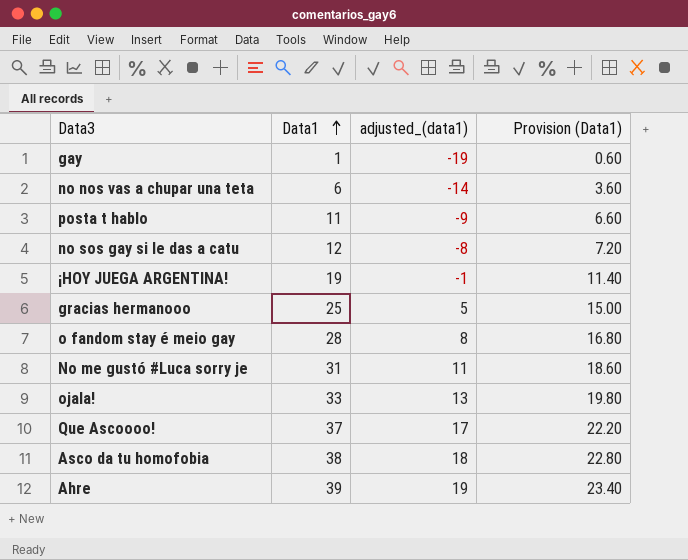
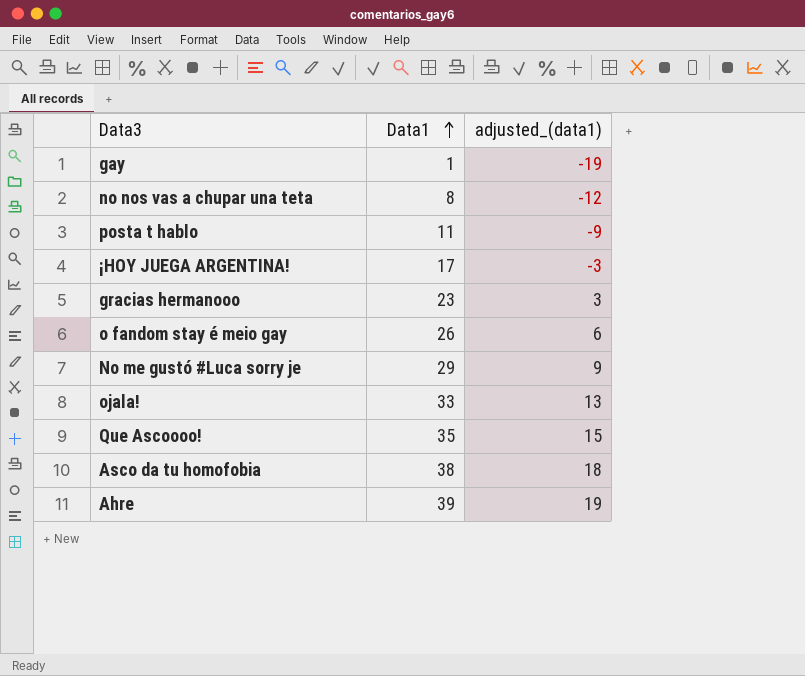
column Provision (Data1) | formula: [Data1] * 0.6 -> none
row no sos gay si le das a catu: 12 | -8 | 7.20 -> none
no nos vas a chupar una teta | Data1: 6 -> 8
no nos vas a chupar una teta | adjusted_(data1): -14 -> -12
¡HOY JUEGA ARGENTINA! | Data1: 19 -> 17
¡HOY JUEGA ARGENTINA! | adjusted_(data1): -1 -> -3
gracias hermanooo | Data1: 25 -> 23
gracias hermanooo | adjusted_(data1): 5 -> 3
o fandom stay é meio gay | Data1: 28 -> 26
o fandom stay é meio gay | adjusted_(data1): 8 -> 6
No me gustó #Luca sorry je | Data1: 31 -> 29
No me gustó #Luca sorry je | adjusted_(data1): 11 -> 9
Que Ascoooo! | Data1: 37 -> 35
Que Ascoooo! | adjusted_(data1): 17 -> 15

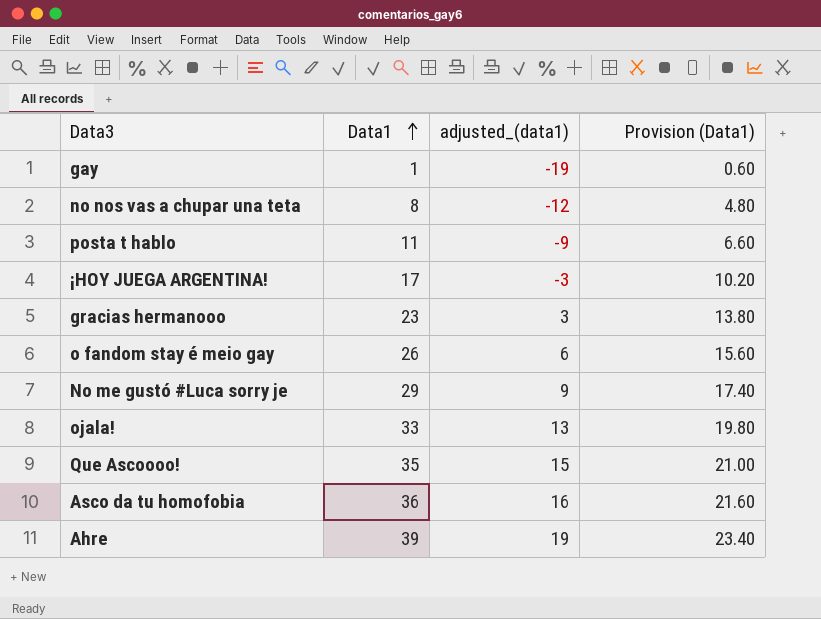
column Provision (Data1) | formula: none -> [Data1] * 0.6
Asco da tu homofobia | Data1: 38 -> 36
Asco da tu homofobia | adjusted_(data1): 18 -> 16

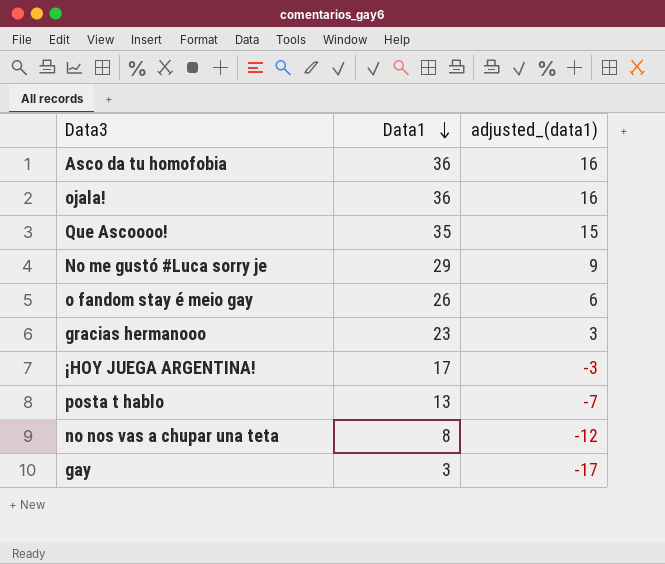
row order: Data1 ascending -> Data1 descending
column Provision (Data1) | formula: [Data1] * 0.6 -> none
row Ahre: 39 | 19 | 23.40 -> none
ojala! | Data1: 33 -> 36
ojala! | adjusted_(data1): 13 -> 16
posta t hablo | Data1: 11 -> 13
posta t hablo | adjusted_(data1): -9 -> -7
gay | Data1: 1 -> 3
gay | adjusted_(data1): -19 -> -17

